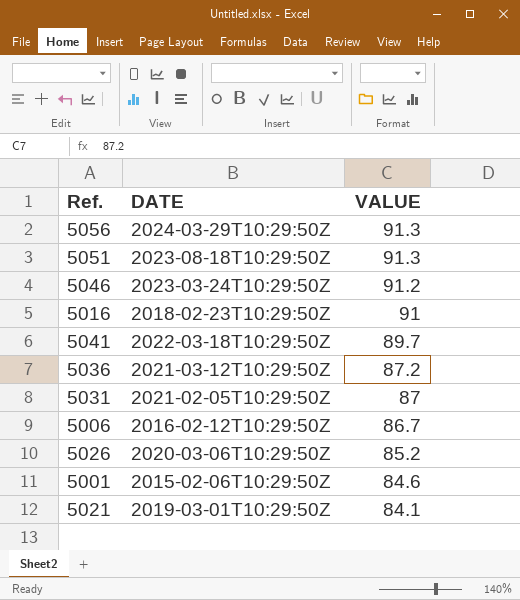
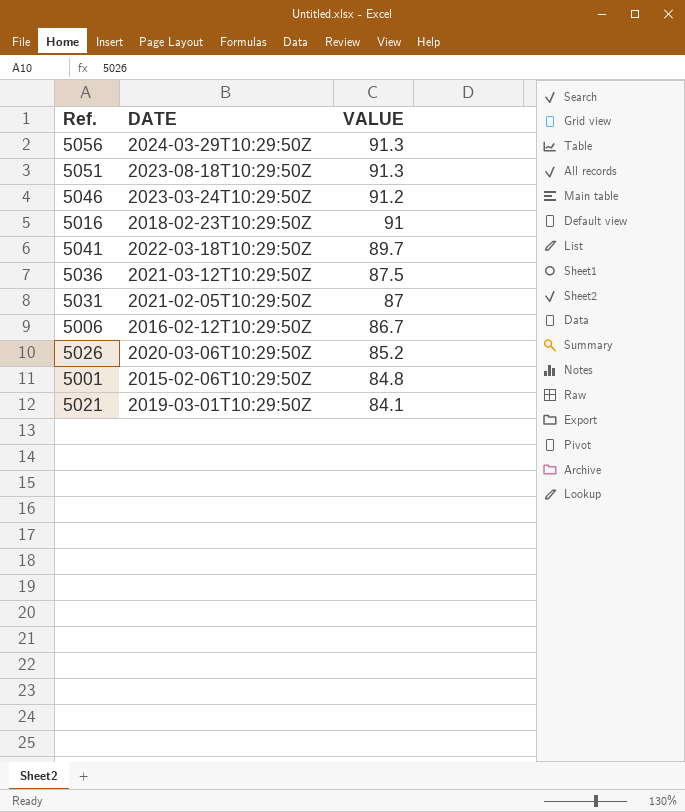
5036 | VALUE: 87.2 -> 87.5
5001 | VALUE: 84.6 -> 84.8

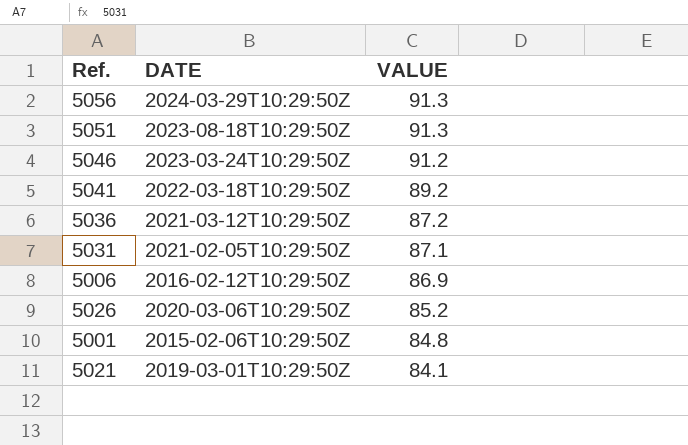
row 5016: 2018-02-23T10:29:50Z | 91 -> none
5041 | VALUE: 89.7 -> 89.2
5036 | VALUE: 87.5 -> 87.2
5031 | VALUE: 87 -> 87.1
5006 | VALUE: 86.7 -> 86.9

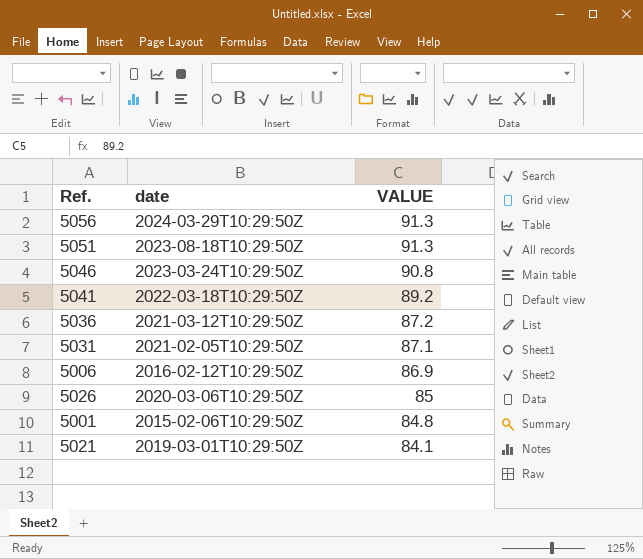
column name: DATE -> date
5046 | VALUE: 91.2 -> 90.8
5026 | VALUE: 85.2 -> 85

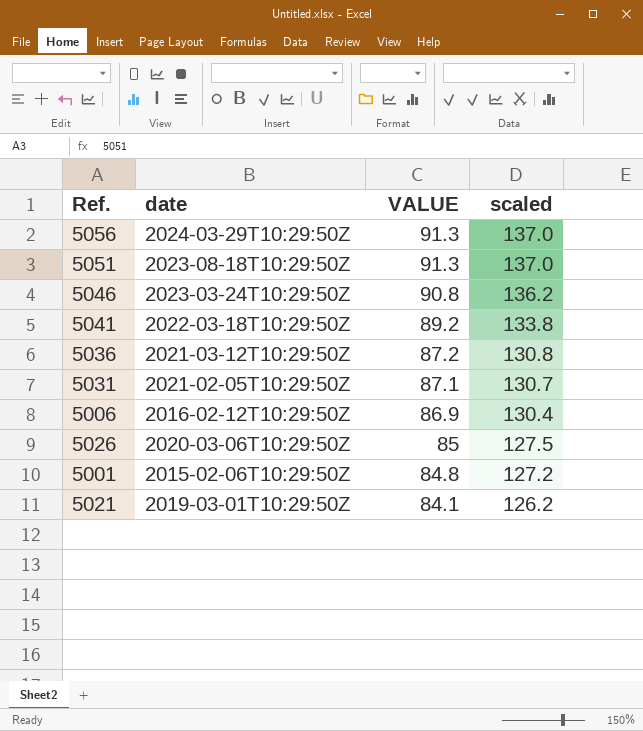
column scaled | formula: none -> [VALUE] * 1.5

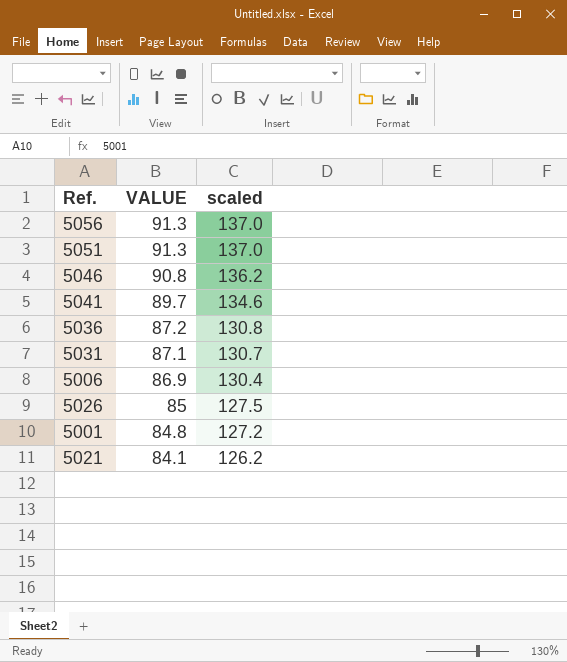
column date | position: 2 -> none
5041 | VALUE: 89.2 -> 89.7
5041 | scaled: 133.8 -> 134.6

